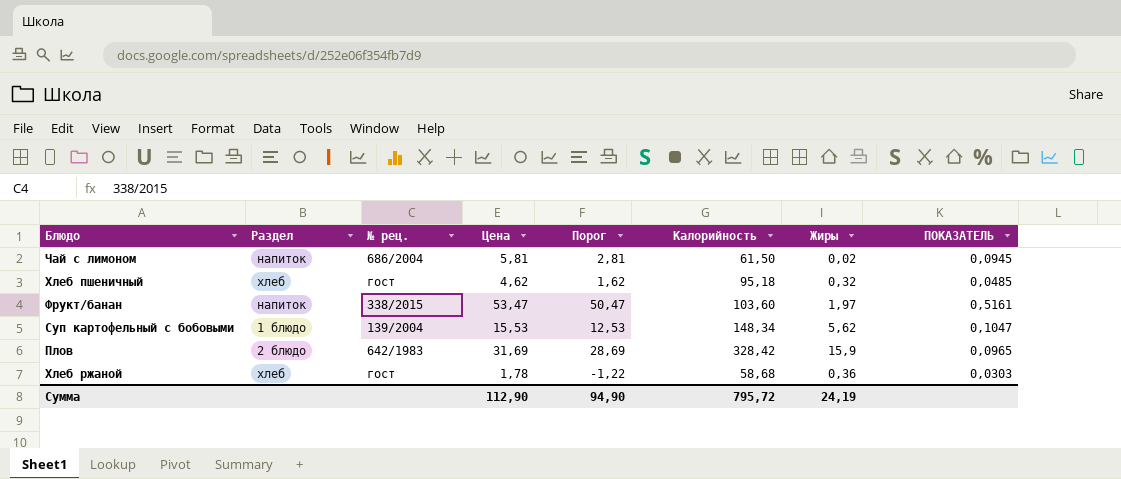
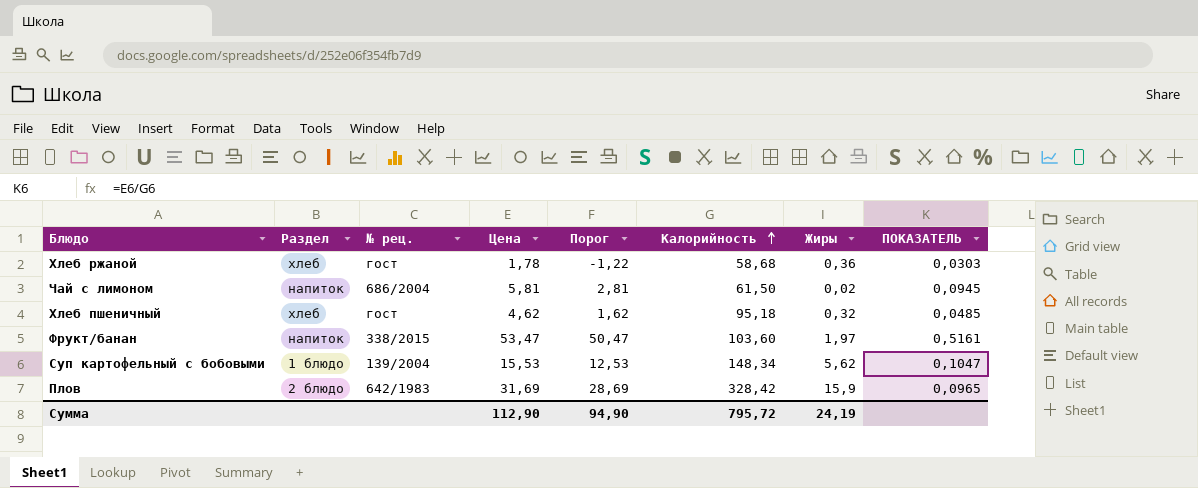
row order: none -> Калорийность ascending

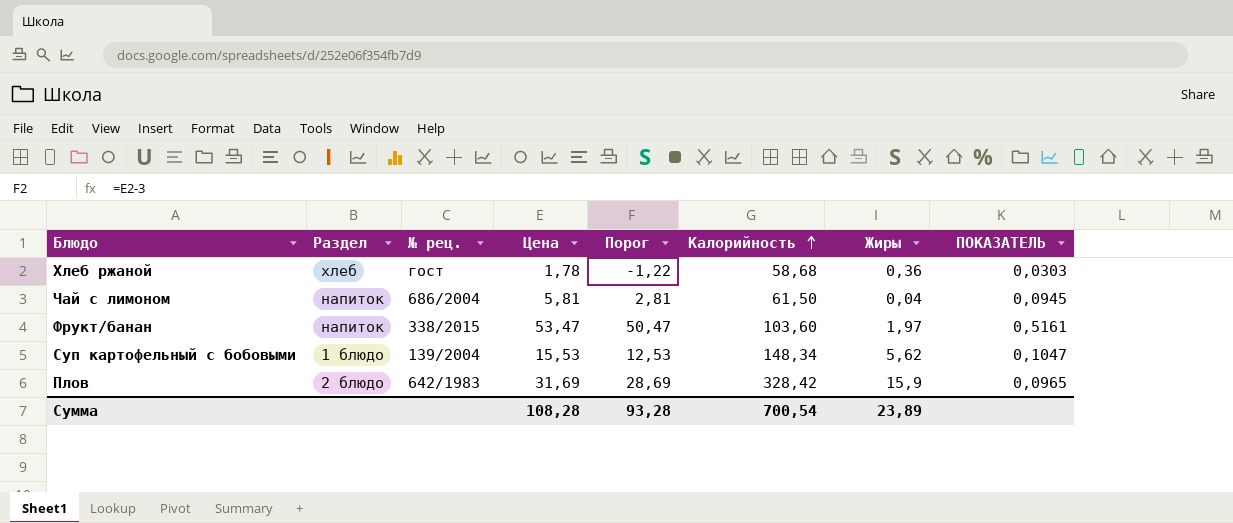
row Хлеб пшеничный: хлеб | гост | 4,62 | 1,62 | 95,18 | 0,32 | 0,0485 -> none
Чай с лимоном | Жиры: 0,02 -> 0,04
Сумма | Цена: 112,90 -> 108,28
Сумма | Порог: 94,90 -> 93,28
Сумма | Калорийность: 795,72 -> 700,54
Сумма | Жиры: 24,19 -> 23,89

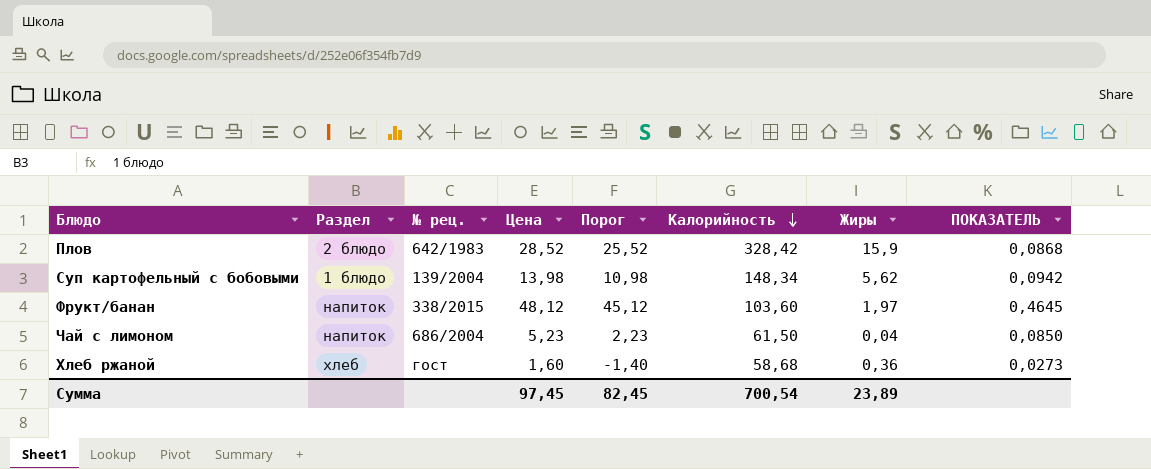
row order: Калорийность ascending -> Калорийность descending
Плов | Цена: 31,69 -> 28,52
Плов | Порог: 28,69 -> 25,52
Плов | ПОКАЗАТЕЛЬ: 0,0965 -> 0,0868
Суп картофельный с бобовыми | Цена: 15,53 -> 13,98
Суп картофельный с бобовыми | Порог: 12,53 -> 10,98
Суп картофельный с бобовыми | ПОКАЗАТЕЛЬ: 0,1047 -> 0,0942
Фрукт/банан | Цена: 53,47 -> 48,12
Фрукт/банан | Порог: 50,47 -> 45,12
Фрукт/банан | ПОКАЗАТЕЛЬ: 0,5161 -> 0,4645
Чай с лимоном | Цена: 5,81 -> 5,23
Чай с лимоном | Порог: 2,81 -> 2,23
Чай с лимоном | ПОКАЗАТЕЛЬ: 0,0945 -> 0,0850
Хлеб ржаной | Цена: 1,78 -> 1,60
Хлеб ржаной | Порог: -1,22 -> -1,40
Хлеб ржаной | ПОКАЗАТЕЛЬ: 0,0303 -> 0,0273
Сумма | Цена: 108,28 -> 97,45
Сумма | Порог: 93,28 -> 82,45

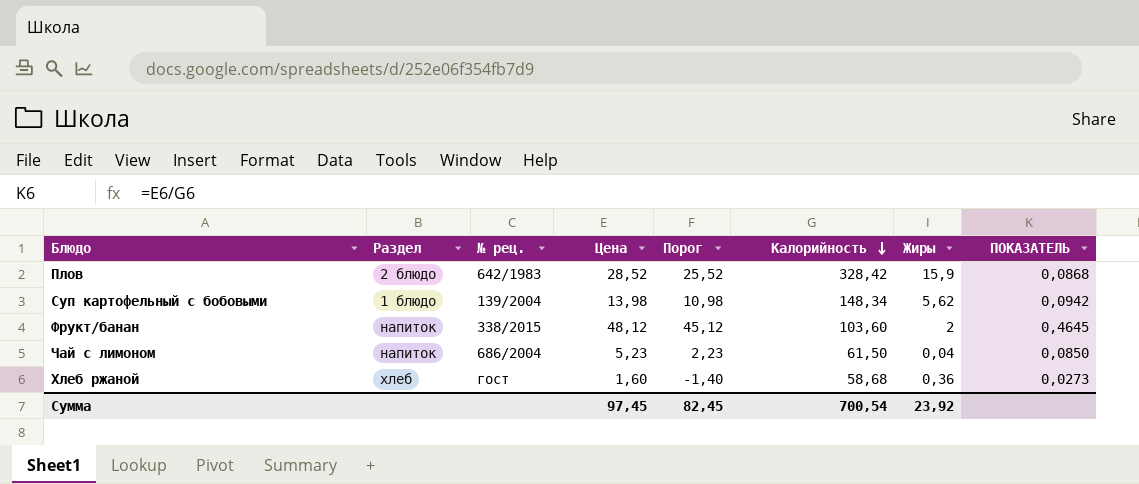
Фрукт/банан | Жиры: 1,97 -> 2
Сумма | Жиры: 23,89 -> 23,92

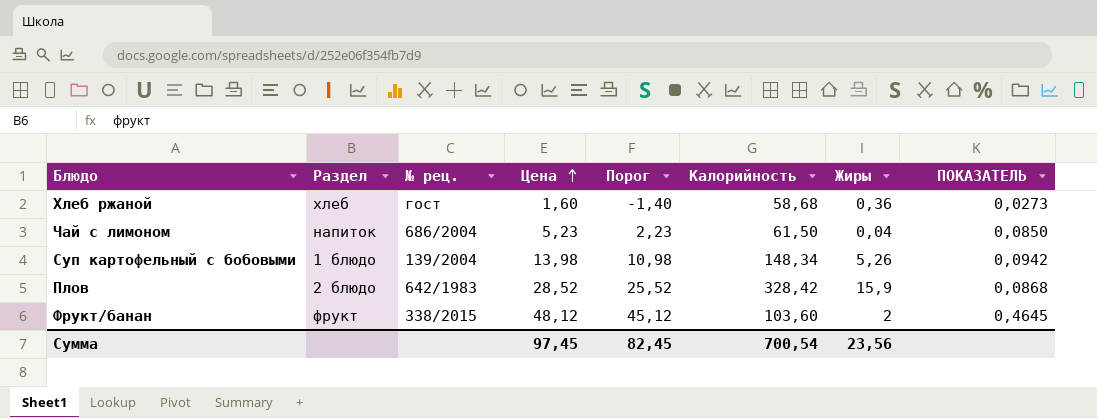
row order: Калорийность descending -> Цена ascending
Суп картофельный с бобовыми | Жиры: 5,62 -> 5,26
Фрукт/банан | Раздел: напиток -> фрукт
Сумма | Жиры: 23,92 -> 23,56

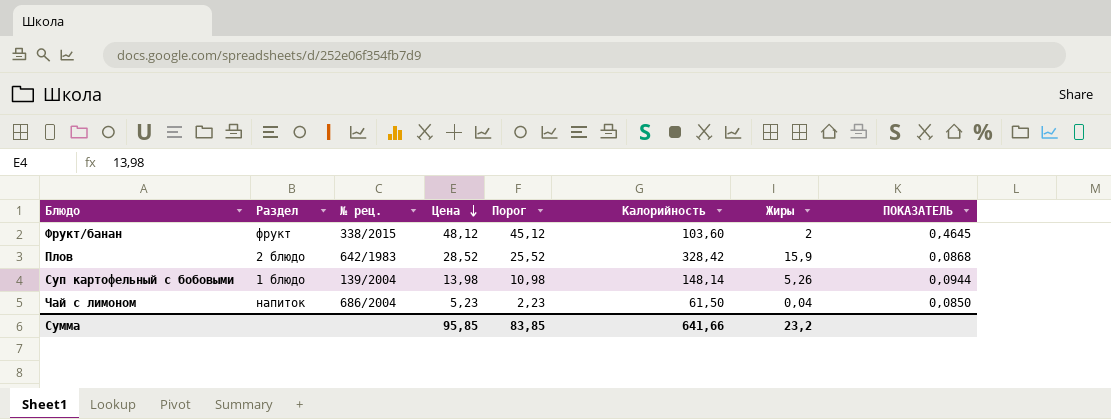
row order: Цена ascending -> Цена descending
row Хлеб ржаной: хлеб | гост | 1,60 | -1,40 | 58,68 | 0,36 | 0,0273 -> none
Суп картофельный с бобовыми | Калорийность: 148,34 -> 148,14
Суп картофельный с бобовыми | ПОКАЗАТЕЛЬ: 0,0942 -> 0,0944
Сумма | Цена: 97,45 -> 95,85
Сумма | Порог: 82,45 -> 83,85
Сумма | Калорийность: 700,54 -> 641,66
Сумма | Жиры: 23,56 -> 23,2

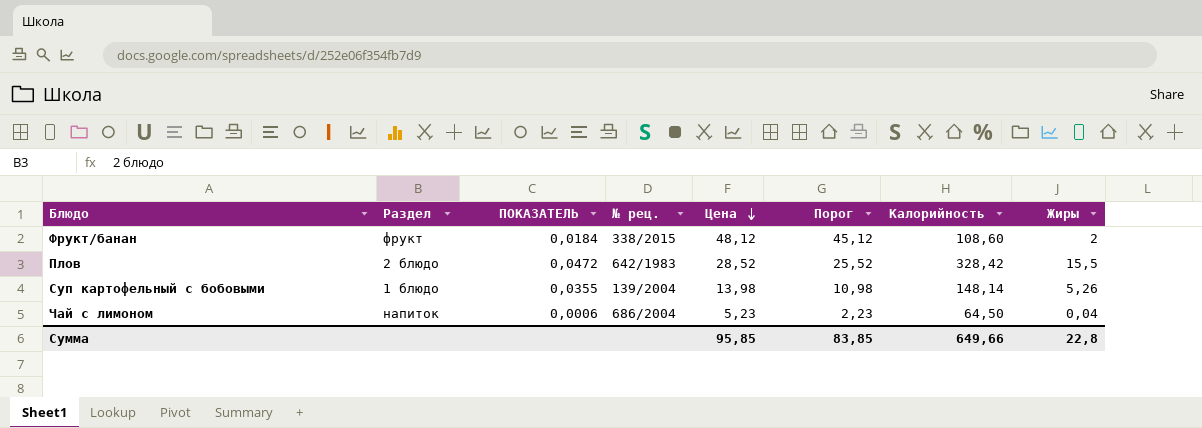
column ПОКАЗАТЕЛЬ | formula: [Цена] / [Калорийность] -> [Жиры] / [Калорийность]
column ПОКАЗАТЕЛЬ | position: 8 -> 3
Фрукт/банан | Калорийность: 103,60 -> 108,60
Плов | Жиры: 15,9 -> 15,5
Чай с лимоном | Калорийность: 61,50 -> 64,50
Сумма | Калорийность: 641,66 -> 649,66
Сумма | Жиры: 23,2 -> 22,8

